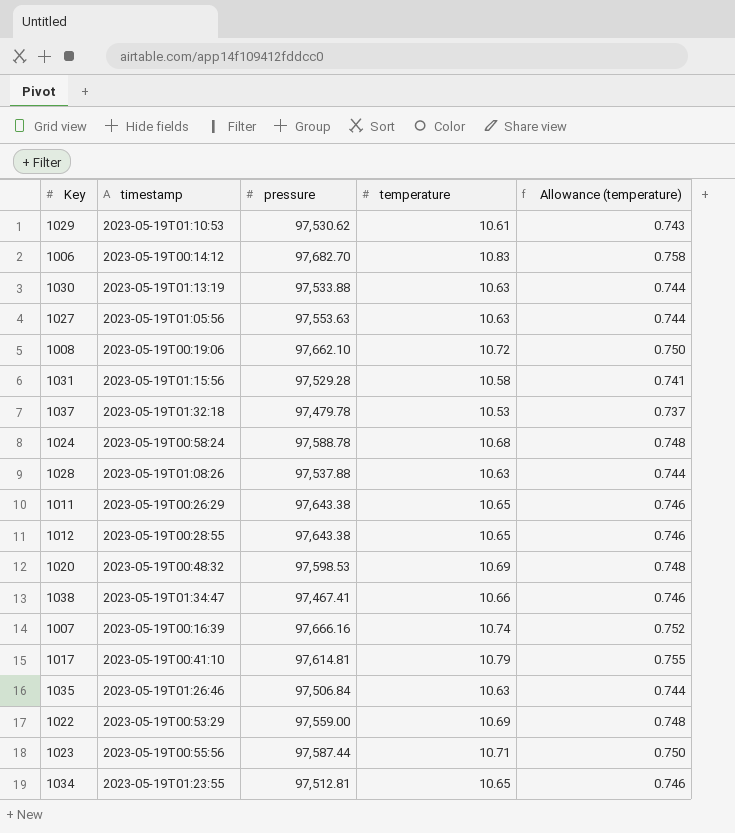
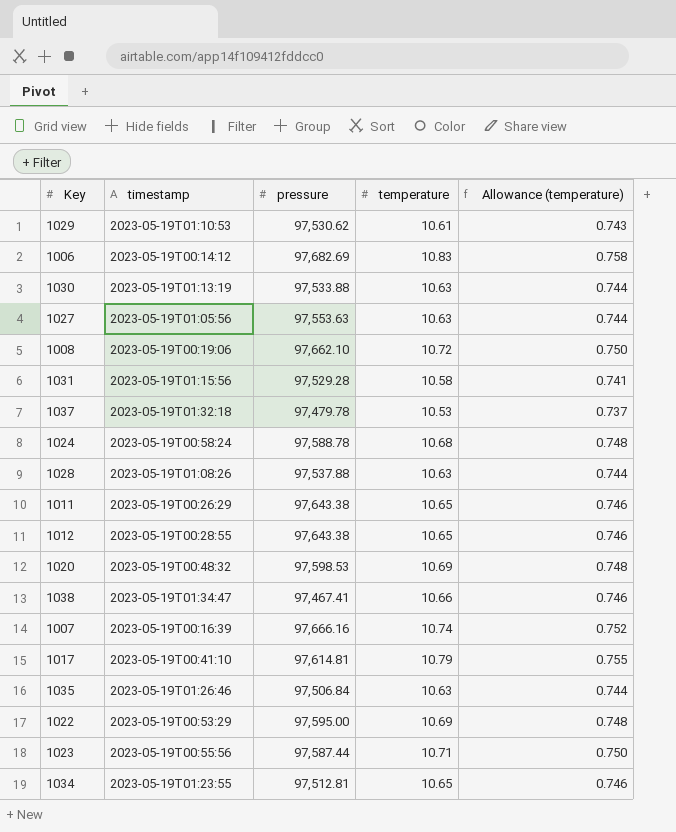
1006 | pressure: 97,682.70 -> 97,682.69
1022 | pressure: 97,559.00 -> 97,595.00

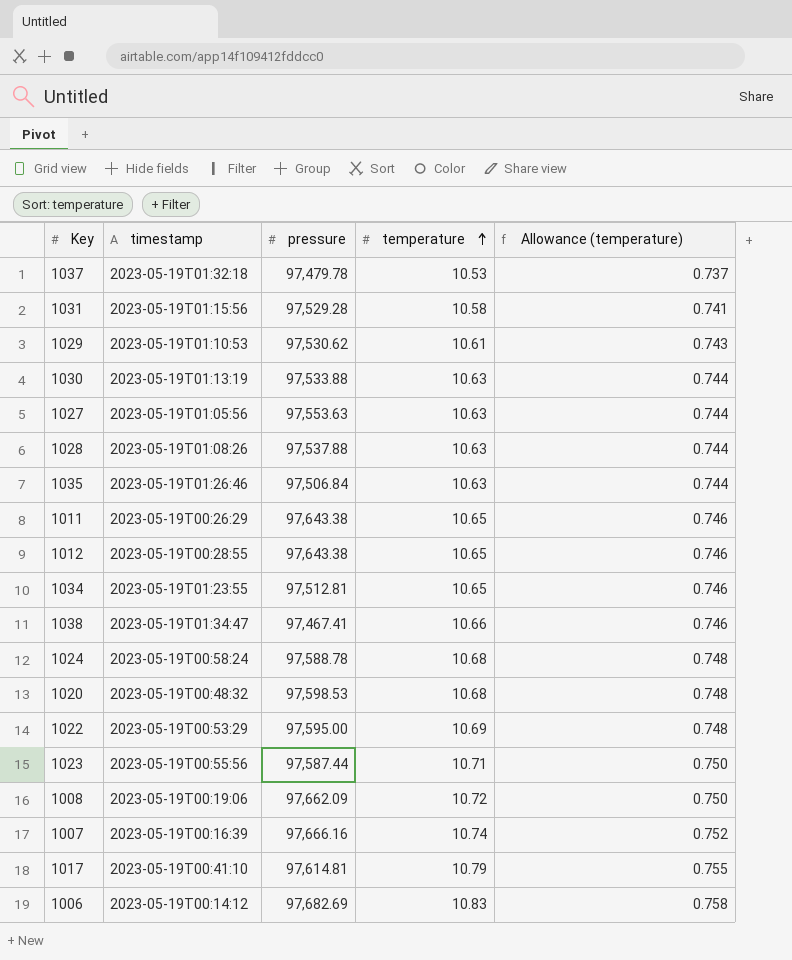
row order: none -> temperature ascending
1020 | temperature: 10.69 -> 10.68
1008 | pressure: 97,662.10 -> 97,662.09

